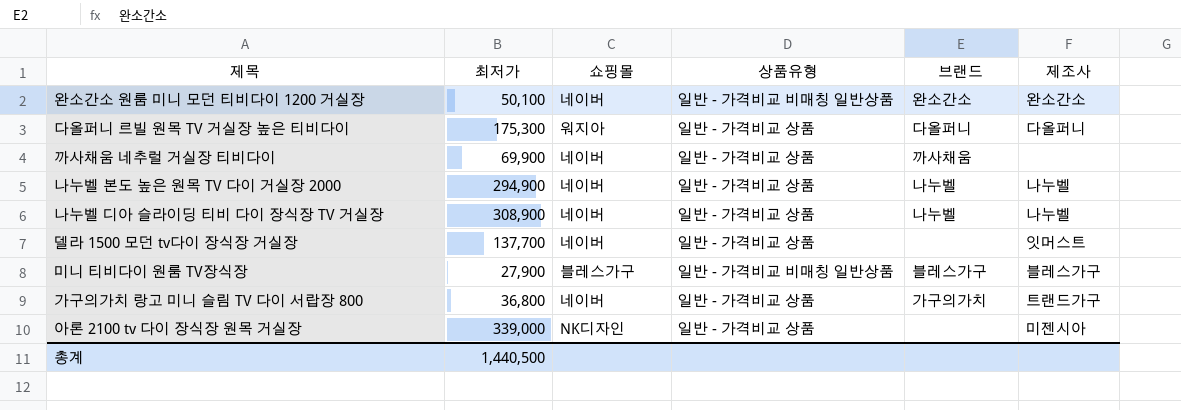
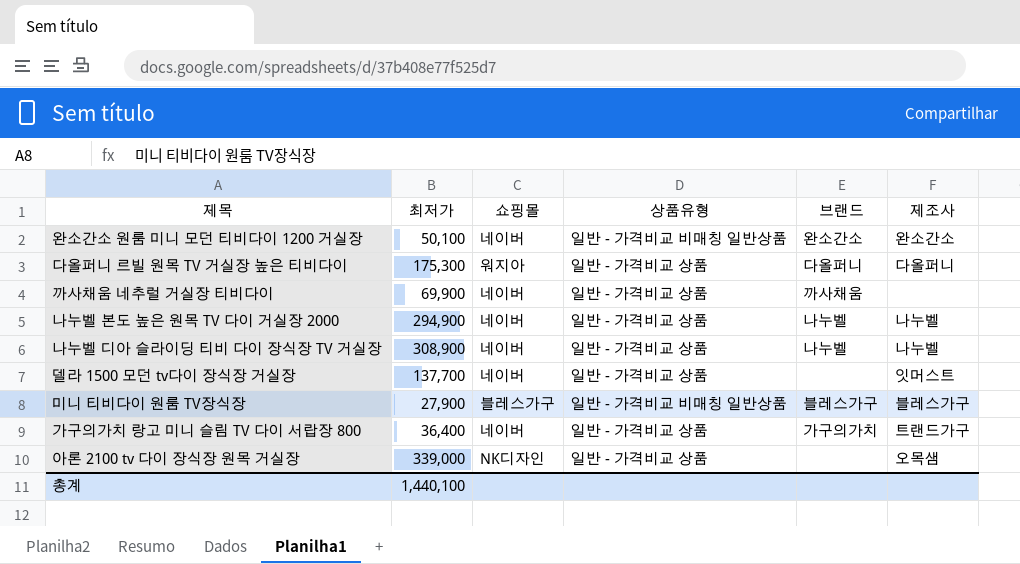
가구의가치 랑고 미니 슬림 TV 다이 서랍장 800 | 최저가: 36,800 -> 36,400
아론 2100 tv 다이 장식장 원목 거실장 | 제조사: 미젠시아 -> 오목샘
총계 | 최저가: 1,440,500 -> 1,440,100

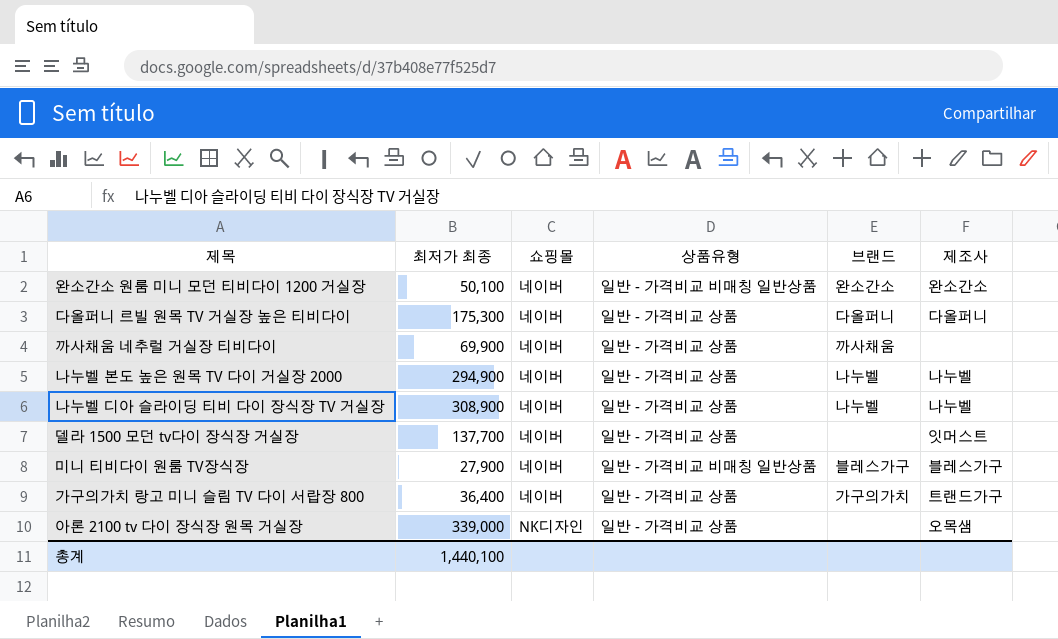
column name: 최저가 -> 최저가 최종
다올퍼니 르빌 원목 TV 거실장 높은 티비다이 | 쇼핑몰: 워지아 -> 네이버
미니 티비다이 원룸 TV장식장 | 쇼핑몰: 블레스가구 -> 네이버

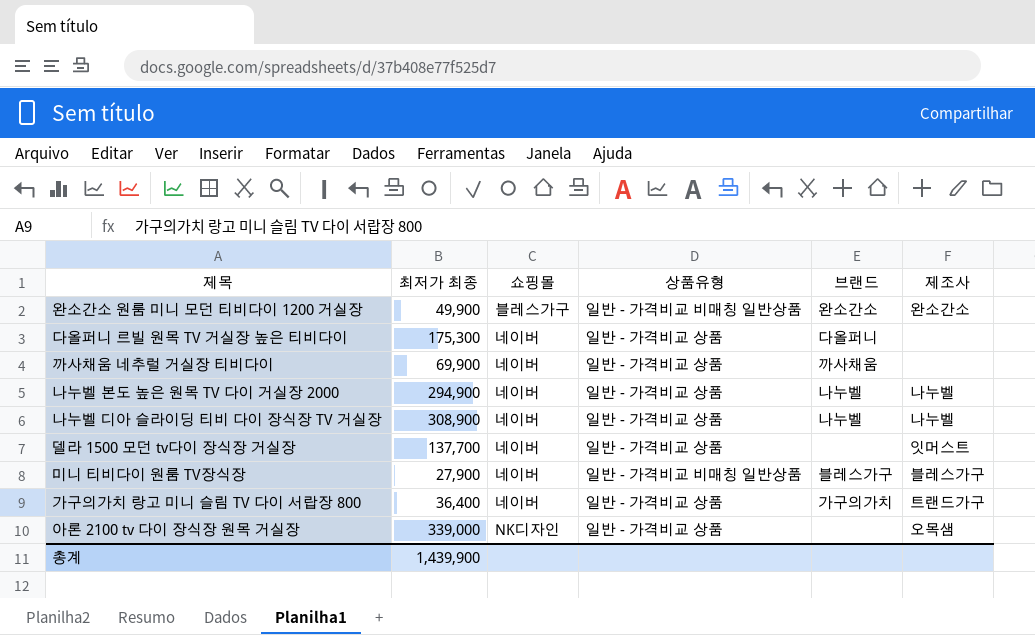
완소간소 원룸 미니 모던 티비다이 1200 거실장 | 최저가 최종: 50,100 -> 49,900
완소간소 원룸 미니 모던 티비다이 1200 거실장 | 쇼핑몰: 네이버 -> 블레스가구
다올퍼니 르빌 원목 TV 거실장 높은 티비다이 | 제조사: 다올퍼니 -> none
총계 | 최저가 최종: 1,440,100 -> 1,439,900

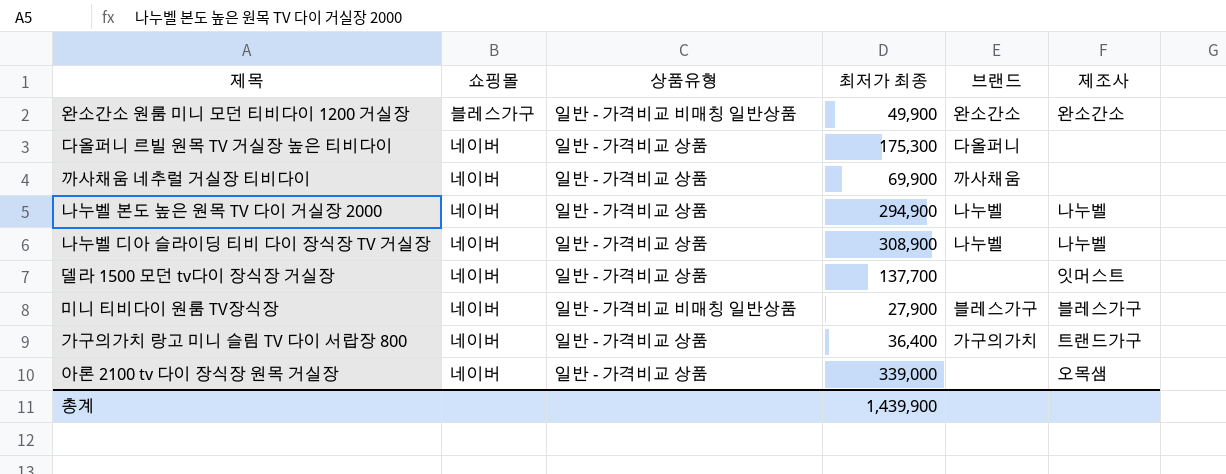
column 최저가 최종 | position: 2 -> 4
아론 2100 tv 다이 장식장 원목 거실장 | 쇼핑몰: NK디자인 -> 네이버

